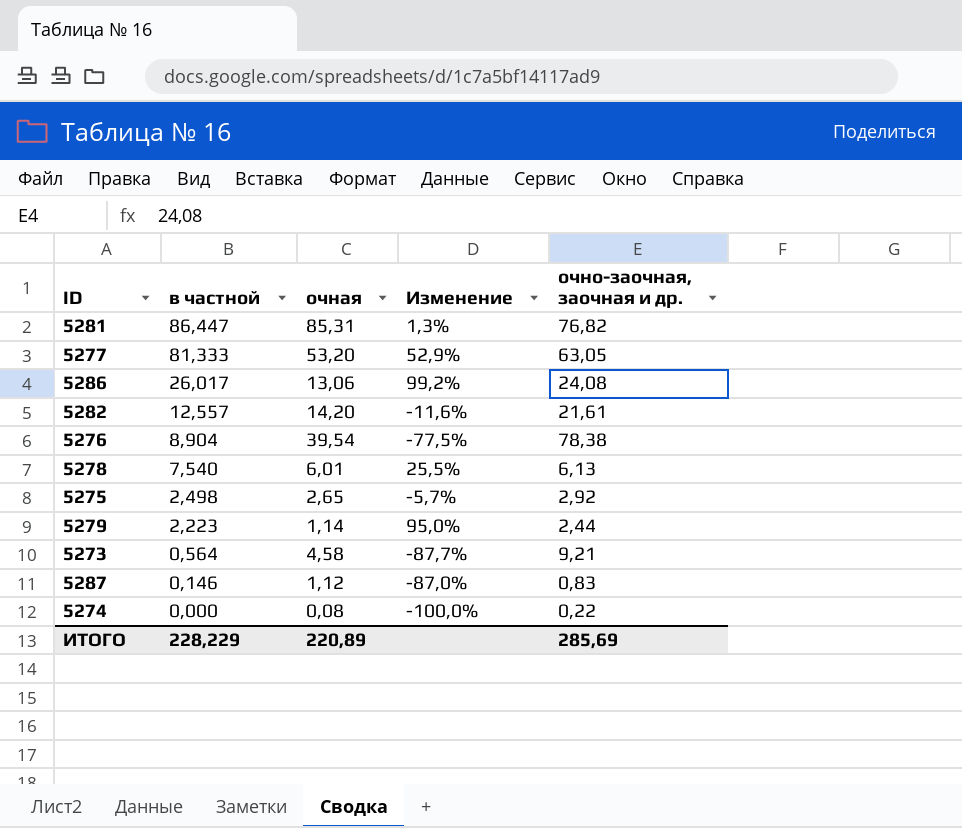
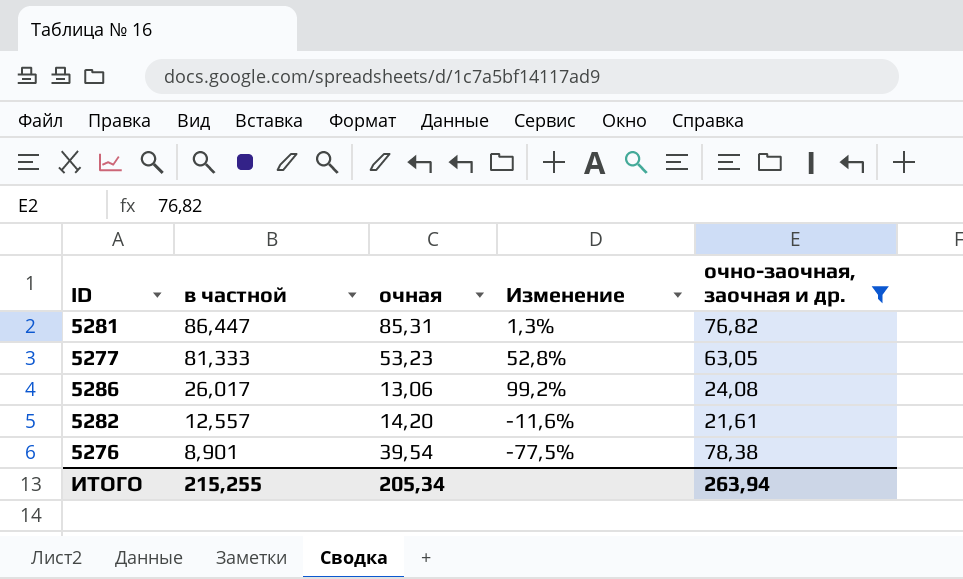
filter: none -> очно-заочная, заочная и др. >= 21,61
5277 | очная: 53,20 -> 53,23
5277 | Изменение: 52,9% -> 52,8%
5276 | в частной: 8,904 -> 8,901
ИТОГО | в частной: 228,229 -> 215,255
ИТОГО | очная: 220,89 -> 205,34
ИТОГО | очно-заочная, заочная и др.: 285,69 -> 263,94

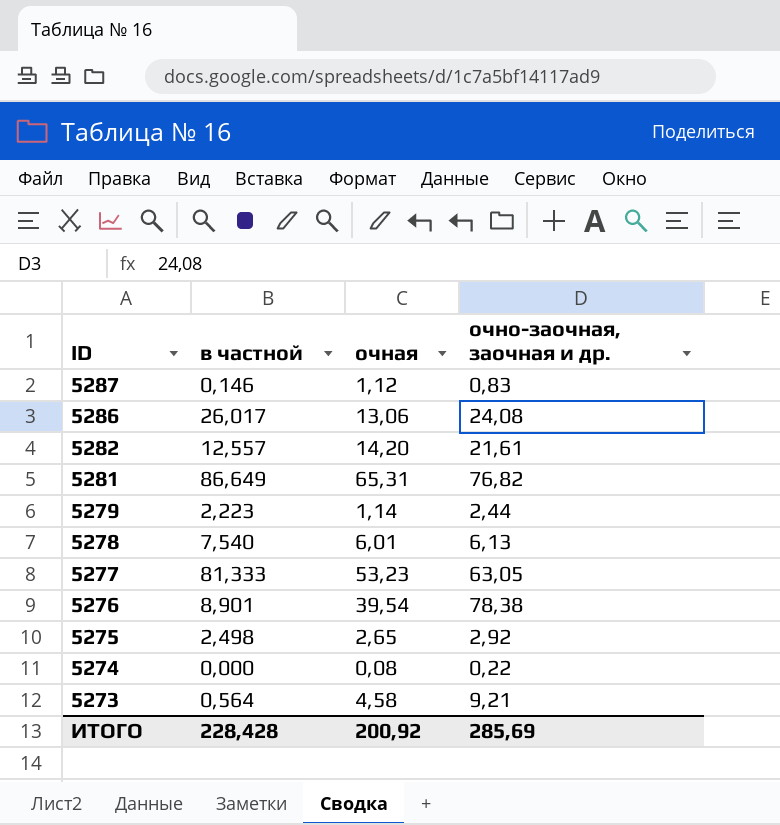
filter: очно-заочная, заочная и др. >= 21,61 -> none
row order: в частной descending -> ID descending
column Изменение | formula: ([в частной] - [очная]) / [очная] -> none
5281 | в частной: 86,447 -> 86,649
5281 | очная: 85,31 -> 65,31
ИТОГО | в частной: 215,255 -> 228,428
ИТОГО | очная: 205,34 -> 200,92
ИТОГО | очно-заочная, заочная и др.: 263,94 -> 285,69

